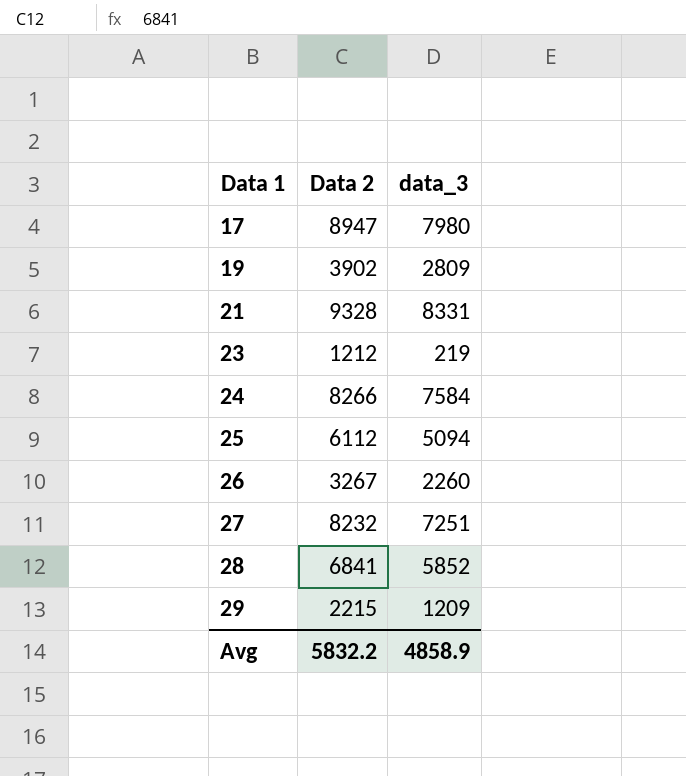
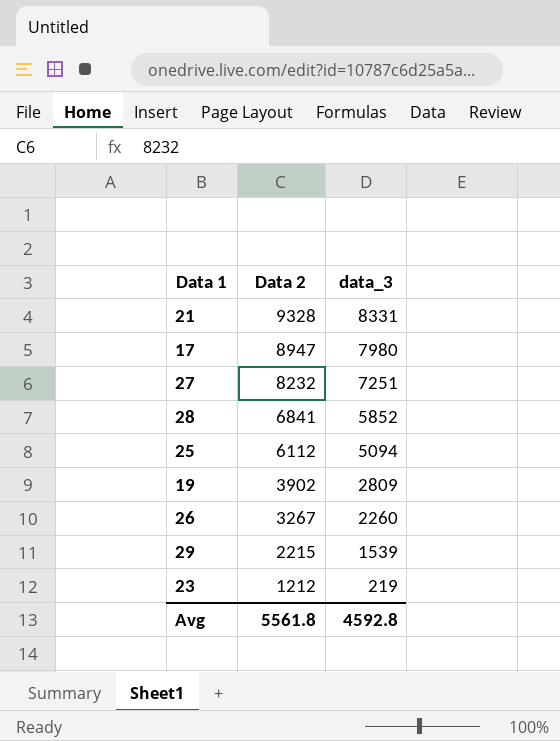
row order: Data 1 ascending -> Data 2 descending
row 24: 8266 | 7584 -> none
29 | data_3: 1209 -> 1539
Avg | Data 2: 5832.2 -> 5561.8
Avg | data_3: 4858.9 -> 4592.8

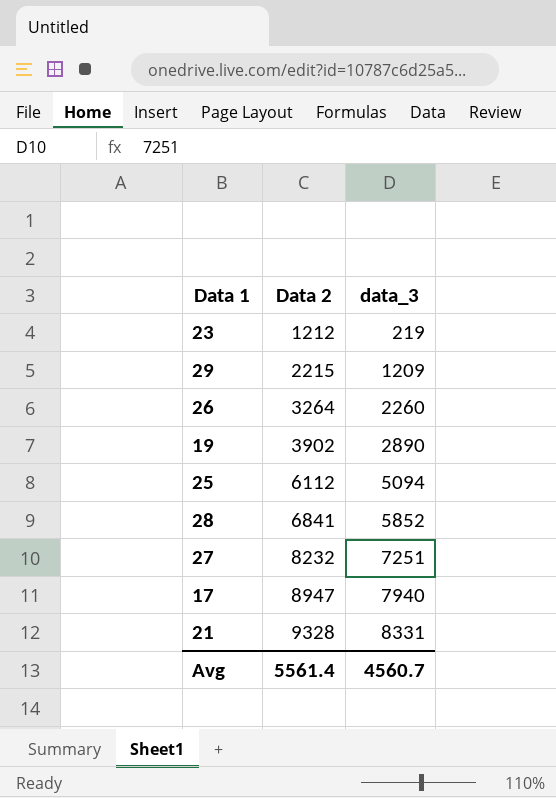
row order: Data 2 descending -> Data 2 ascending
29 | data_3: 1539 -> 1209
26 | Data 2: 3267 -> 3264
19 | data_3: 2809 -> 2890
17 | data_3: 7980 -> 7940
Avg | Data 2: 5561.8 -> 5561.4
Avg | data_3: 4592.8 -> 4560.7

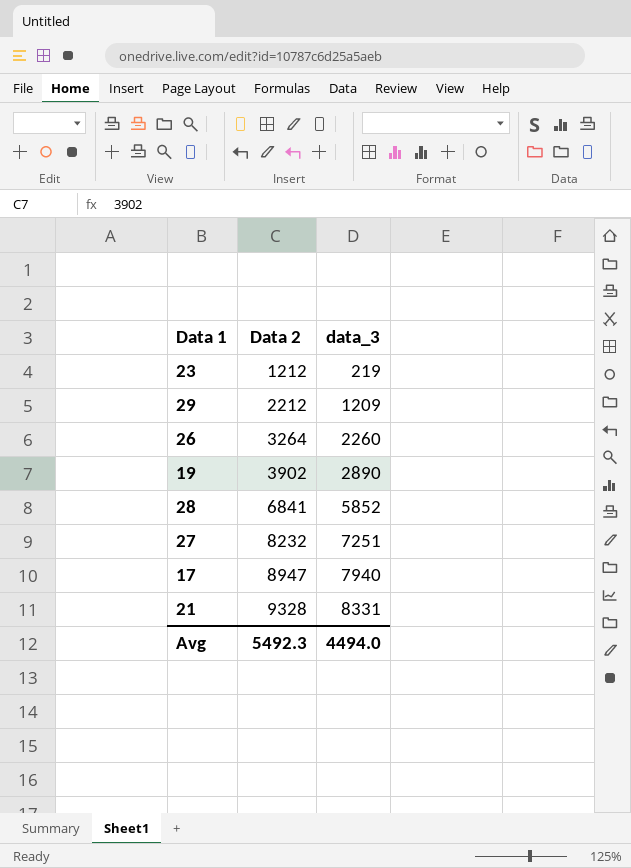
row 25: 6112 | 5094 -> none
29 | Data 2: 2215 -> 2212
Avg | Data 2: 5561.4 -> 5492.3
Avg | data_3: 4560.7 -> 4494.0

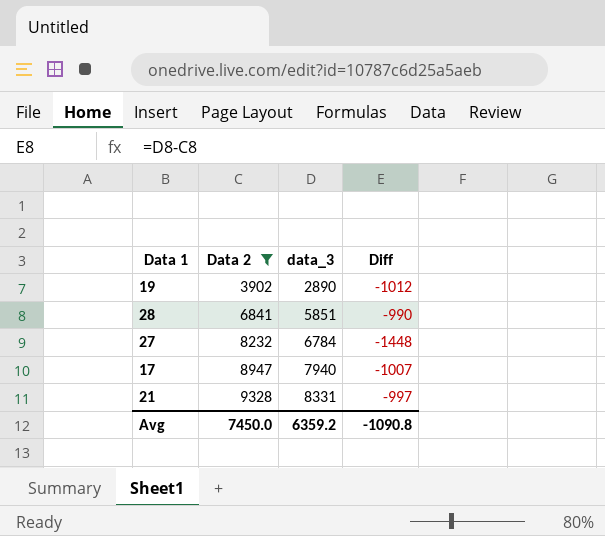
filter: none -> Data 2 >= 3902
column Diff | formula: none -> [data_3] - [Data 2]
28 | data_3: 5852 -> 5851
27 | data_3: 7251 -> 6784
Avg | Data 2: 5492.3 -> 7450.0
Avg | data_3: 4494.0 -> 6359.2

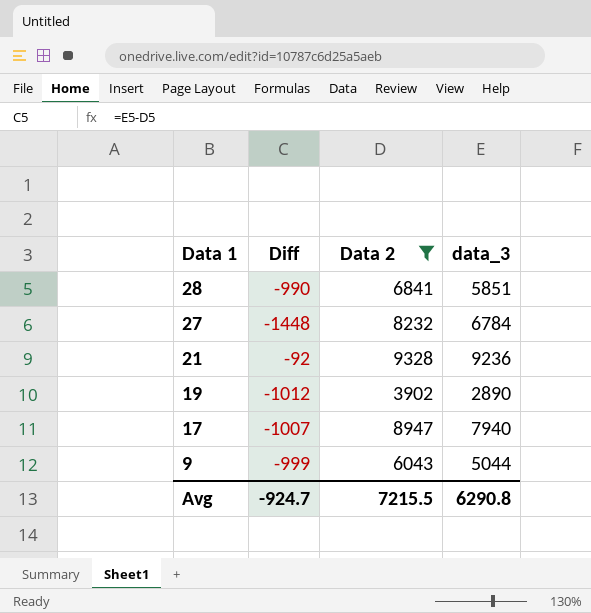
row order: Data 2 ascending -> Data 1 descending
column Diff | position: 4 -> 2
21 | Diff: -997 -> -92
21 | data_3: 8331 -> 9236
row 9: none -> -999 | 6043 | 5044
Avg | Diff: -1090.8 -> -924.7
Avg | Data 2: 7450.0 -> 7215.5
Avg | data_3: 6359.2 -> 6290.8

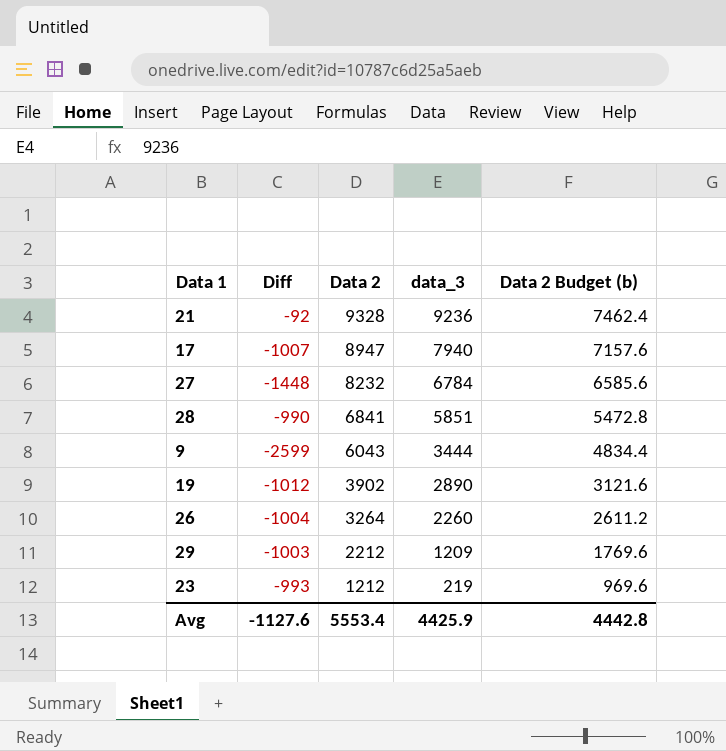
filter: Data 2 >= 3902 -> none
row order: Data 1 descending -> Data 2 descending
column Data 2 Budget (b) | formula: none -> [Data 2] * 0.8
9 | Diff: -999 -> -2599
9 | data_3: 5044 -> 3444
Avg | Diff: -924.7 -> -1127.6
Avg | Data 2: 7215.5 -> 5553.4
Avg | data_3: 6290.8 -> 4425.9

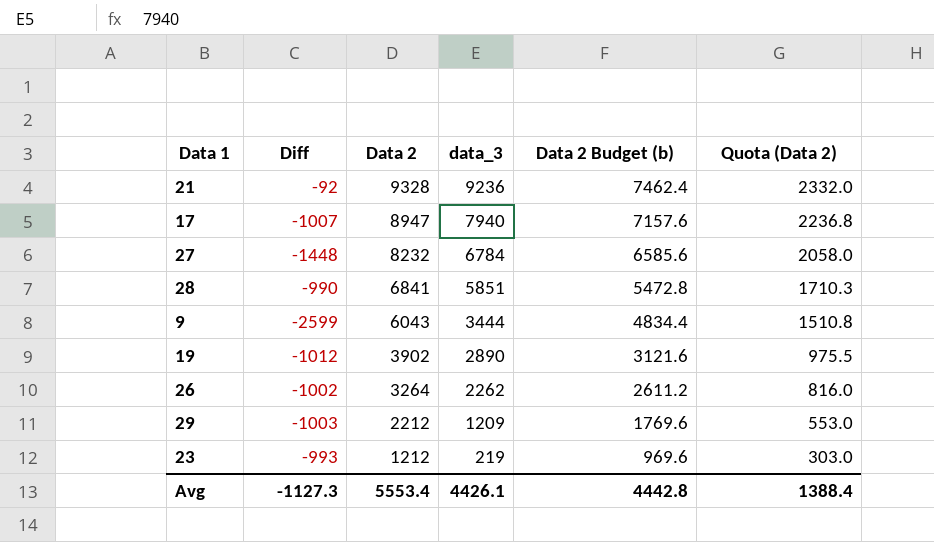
column Quota (Data 2) | formula: none -> [Data 2] * 0.25
26 | Diff: -1004 -> -1002
26 | data_3: 2260 -> 2262
Avg | Diff: -1127.6 -> -1127.3
Avg | data_3: 4425.9 -> 4426.1

